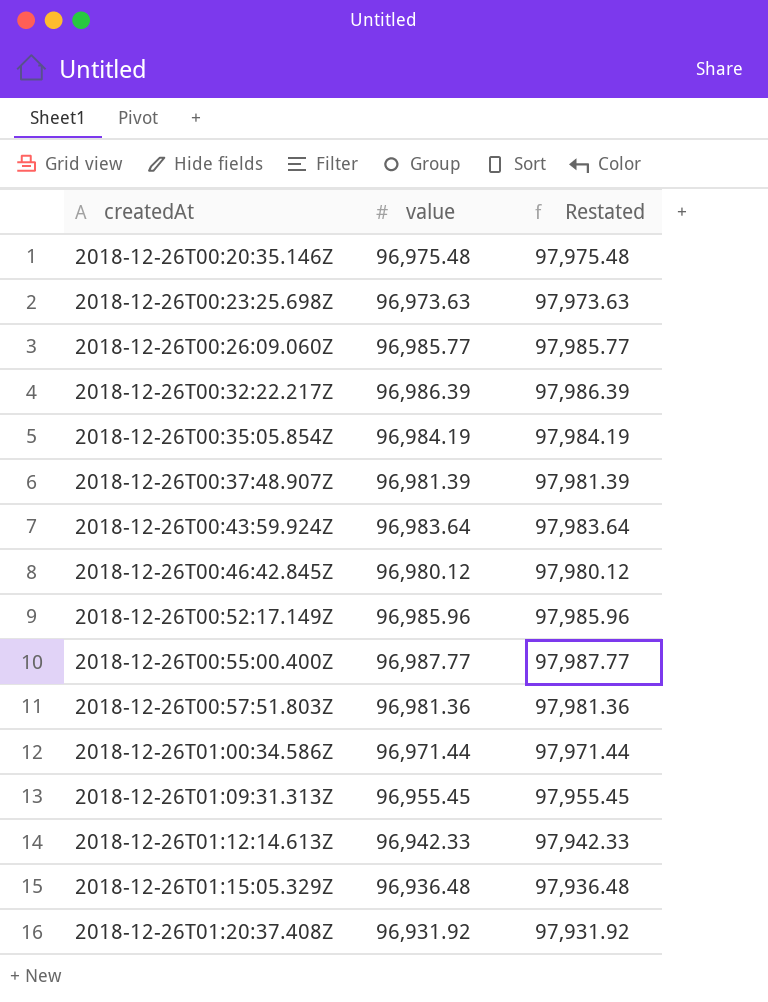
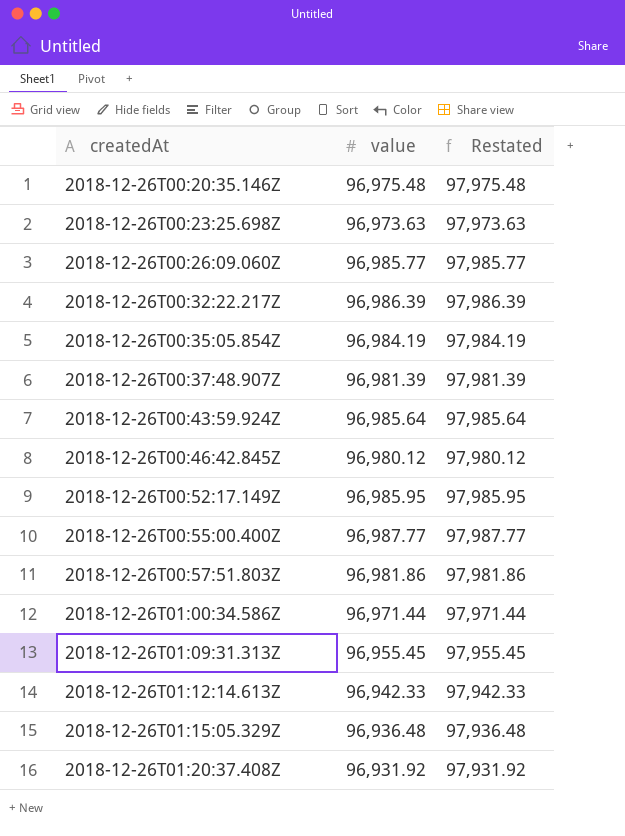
2018-12-26T00:43:59.924Z | value: 96,983.64 -> 96,985.64
2018-12-26T00:43:59.924Z | Restated: 97,983.64 -> 97,985.64
2018-12-26T00:52:17.149Z | value: 96,985.96 -> 96,985.95
2018-12-26T00:52:17.149Z | Restated: 97,985.96 -> 97,985.95
2018-12-26T00:57:51.803Z | value: 96,981.36 -> 96,981.86
2018-12-26T00:57:51.803Z | Restated: 97,981.36 -> 97,981.86

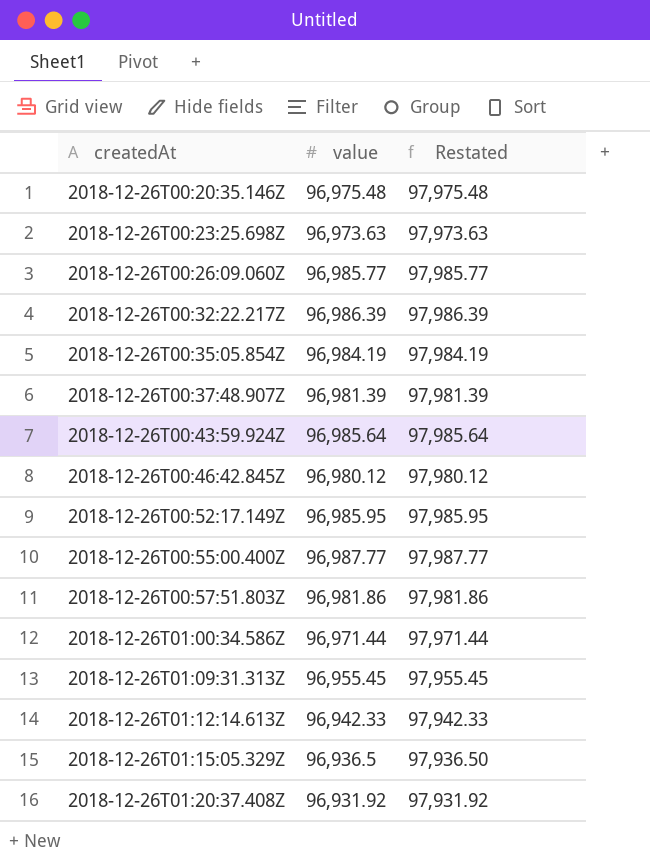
2018-12-26T01:15:05.329Z | value: 96,936.48 -> 96,936.5
2018-12-26T01:15:05.329Z | Restated: 97,936.48 -> 97,936.50

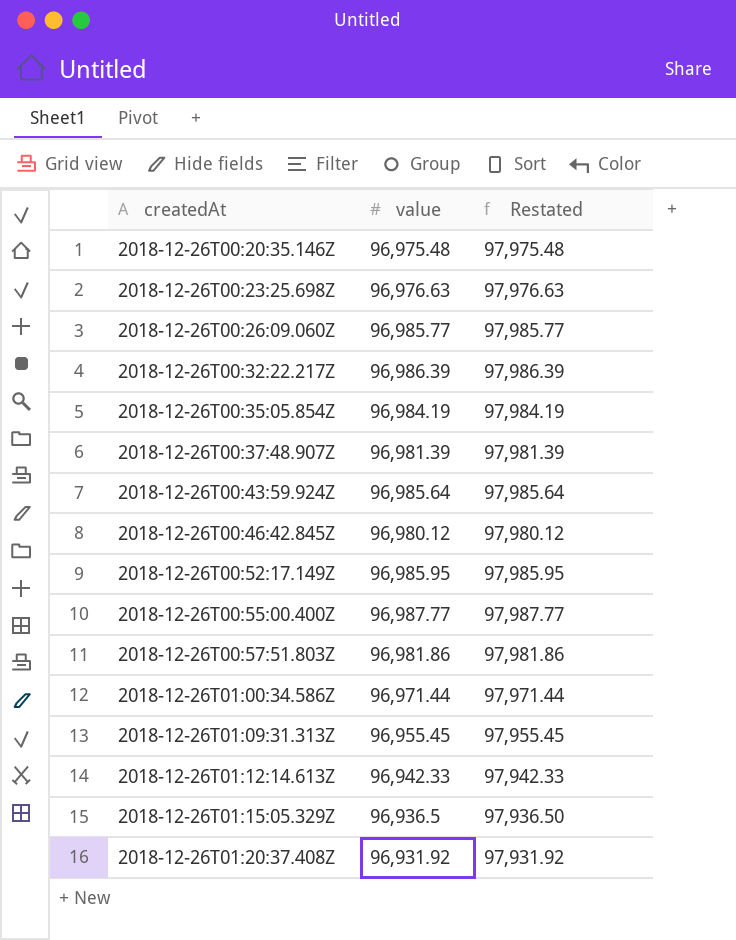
2018-12-26T00:23:25.698Z | value: 96,973.63 -> 96,976.63
2018-12-26T00:23:25.698Z | Restated: 97,973.63 -> 97,976.63

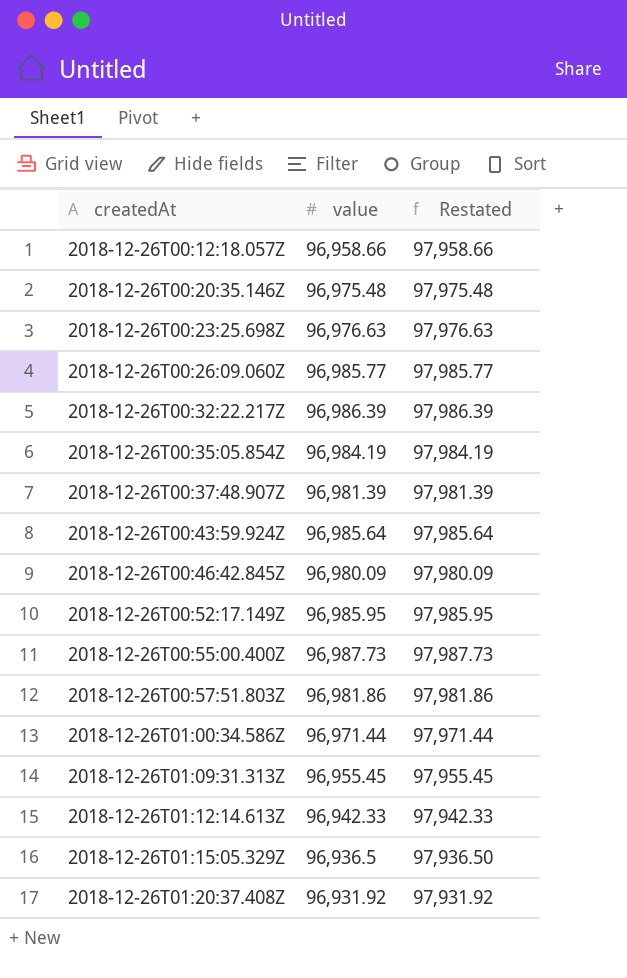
row 2018-12-26T00:12:18.057Z: none -> 96,958.66 | 97,958.66
2018-12-26T00:46:42.845Z | value: 96,980.12 -> 96,980.09
2018-12-26T00:46:42.845Z | Restated: 97,980.12 -> 97,980.09
2018-12-26T00:55:00.400Z | value: 96,987.77 -> 96,987.73
2018-12-26T00:55:00.400Z | Restated: 97,987.77 -> 97,987.73

